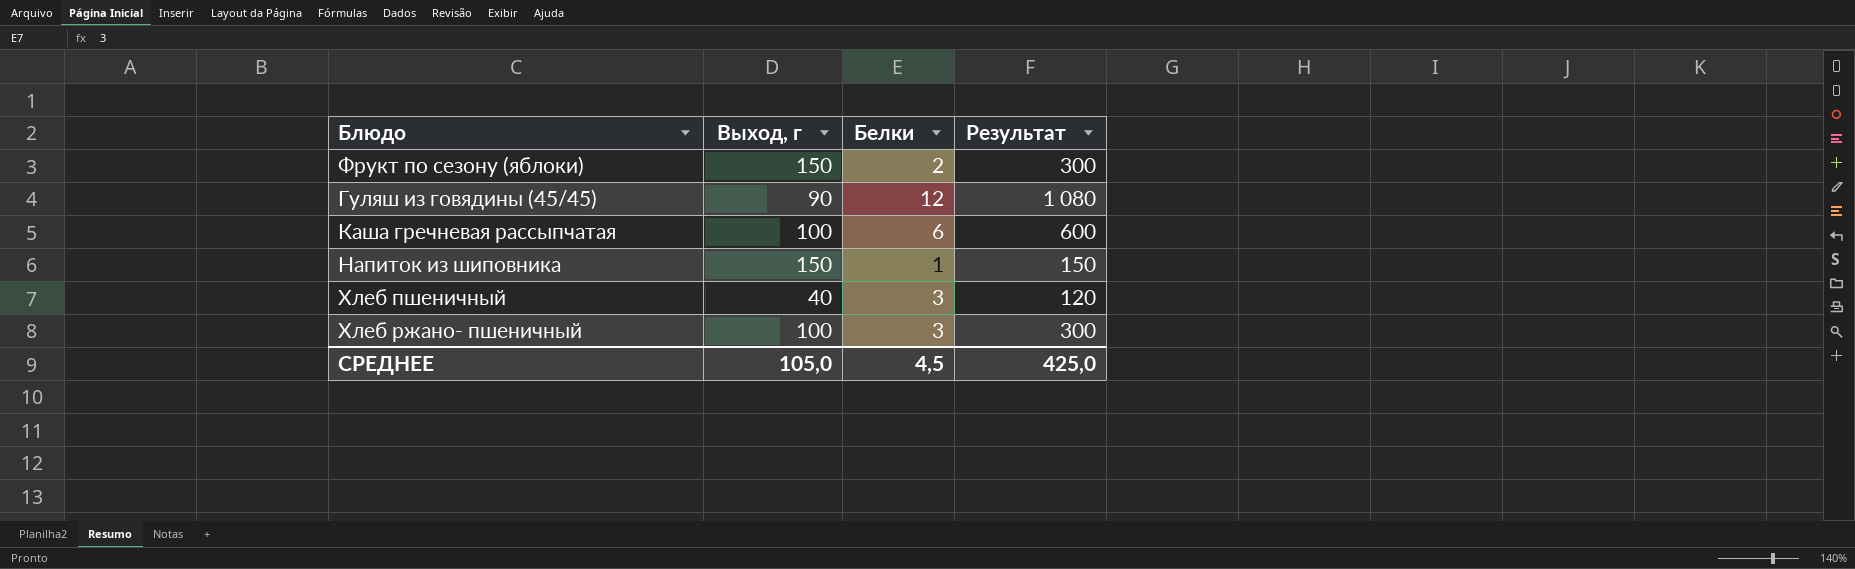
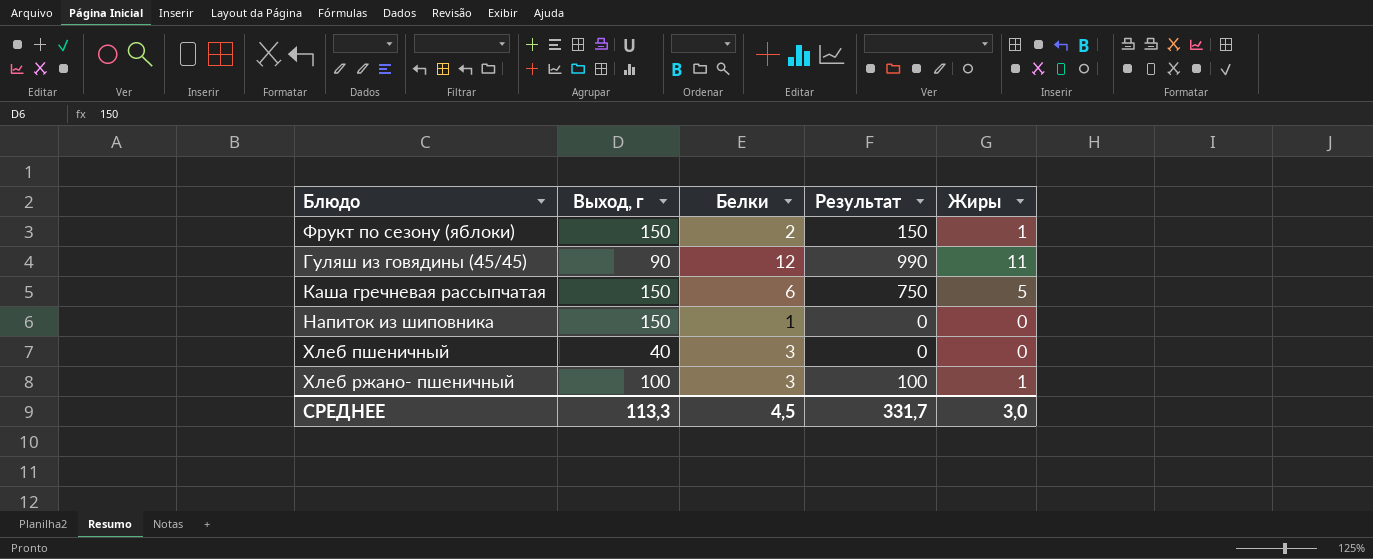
column Результат | formula: [Выход, г] * [Белки] -> [Выход, г] * [Жиры]
column Жиры | position: none -> 5
Каша гречневая рассыпчатая | Выход, г: 100 -> 150
СРЕДНЕЕ | Выход, г: 105,0 -> 113,3
СРЕДНЕЕ | Результат: 425,0 -> 331,7

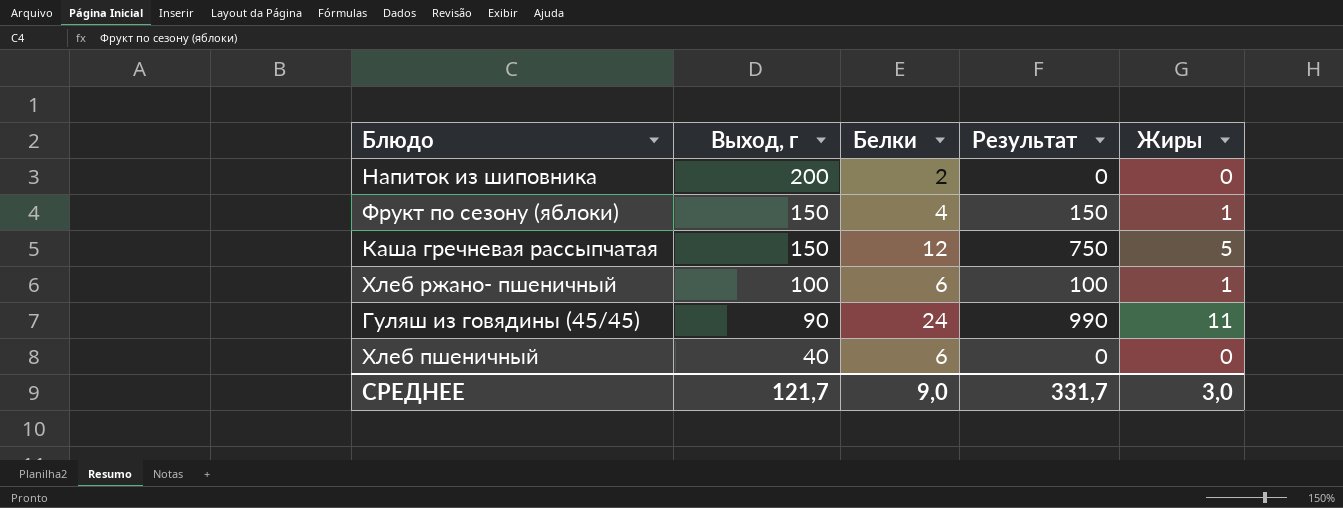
row order: none -> Выход, г descending
Напиток из шиповника | Выход, г: 150 -> 200
Напиток из шиповника | Белки: 1 -> 2
Фрукт по сезону (яблоки) | Белки: 2 -> 4
Каша гречневая рассыпчатая | Белки: 6 -> 12
Хлеб ржано- пшеничный | Белки: 3 -> 6
Гуляш из говядины (45/45) | Белки: 12 -> 24
Хлеб пшеничный | Белки: 3 -> 6
СРЕДНЕЕ | Выход, г: 113,3 -> 121,7
СРЕДНЕЕ | Белки: 4,5 -> 9,0

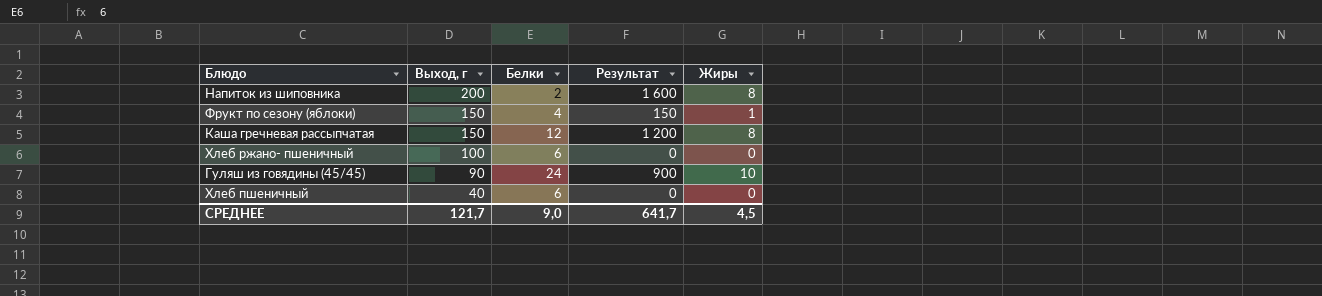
Напиток из шиповника | Результат: 0 -> 1 600
Напиток из шиповника | Жиры: 0 -> 8
Каша гречневая рассыпчатая | Результат: 750 -> 1 200
Каша гречневая рассыпчатая | Жиры: 5 -> 8
Хлеб ржано- пшеничный | Результат: 100 -> 0
Хлеб ржано- пшеничный | Жиры: 1 -> 0
Гуляш из говядины (45/45) | Результат: 990 -> 900
Гуляш из говядины (45/45) | Жиры: 11 -> 10
СРЕДНЕЕ | Результат: 331,7 -> 641,7
СРЕДНЕЕ | Жиры: 3,0 -> 4,5

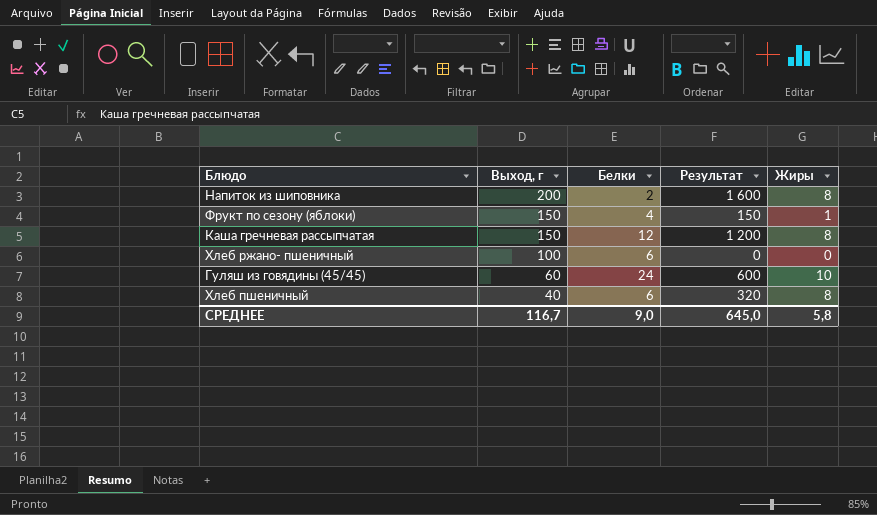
Гуляш из говядины (45/45) | Выход, г: 90 -> 60
Гуляш из говядины (45/45) | Результат: 900 -> 600
Хлеб пшеничный | Результат: 0 -> 320
Хлеб пшеничный | Жиры: 0 -> 8
СРЕДНЕЕ | Выход, г: 121,7 -> 116,7
СРЕДНЕЕ | Результат: 641,7 -> 645,0
СРЕДНЕЕ | Жиры: 4,5 -> 5,8

